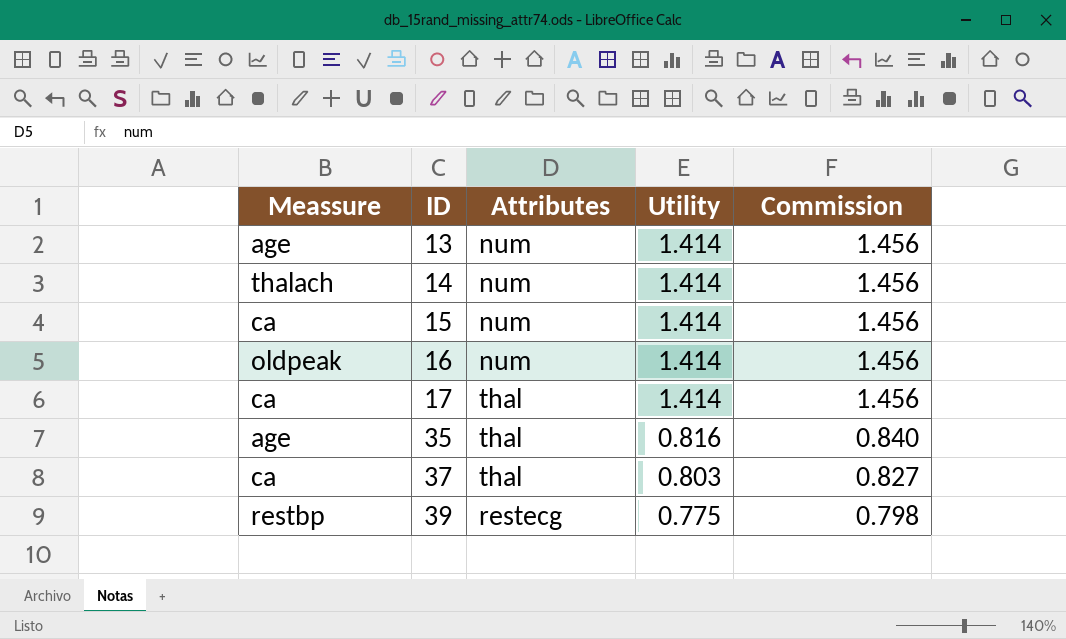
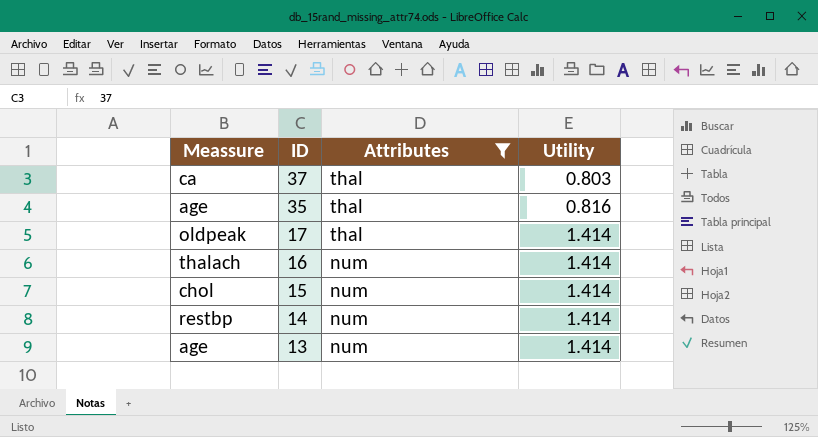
filter: none -> Attributes != restecg
row order: ID ascending -> ID descending
column Commission | formula: [Utility] * 1.03 -> none
17 | Meassure: ca -> oldpeak
16 | Meassure: oldpeak -> thalach
15 | Meassure: ca -> chol
14 | Meassure: thalach -> restbp

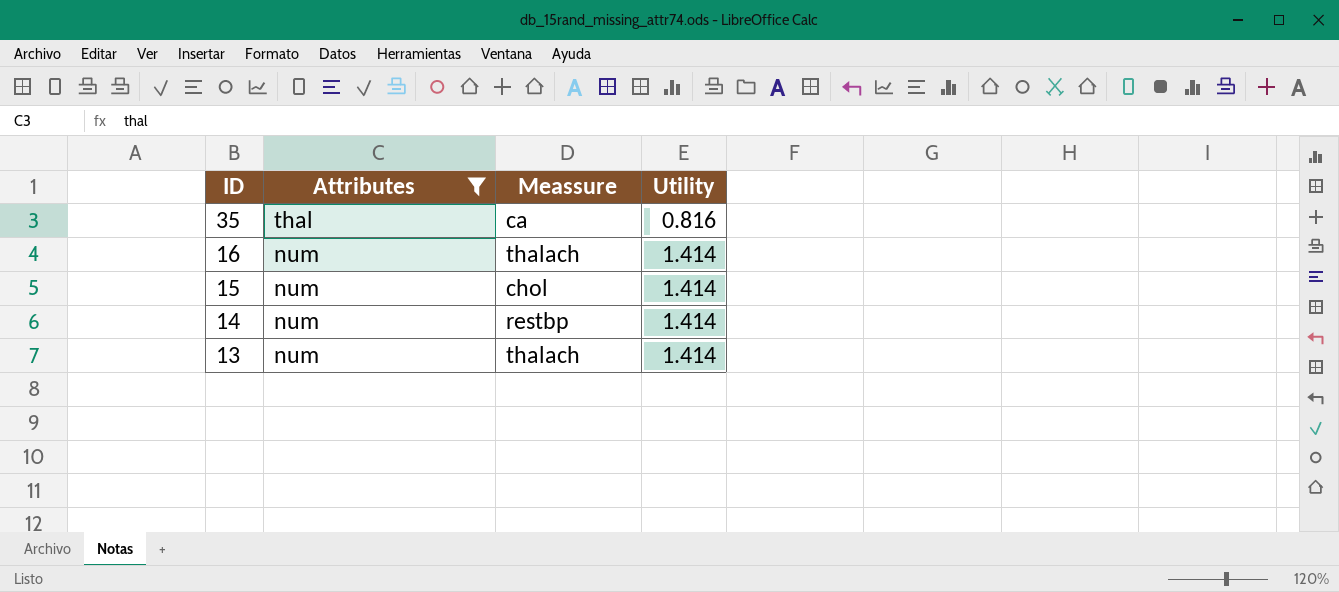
column Meassure | position: 1 -> 3
row 37: ca | thal | 0.803 -> none
row 17: oldpeak | thal | 1.414 -> none
35 | Meassure: age -> ca
13 | Meassure: age -> thalach

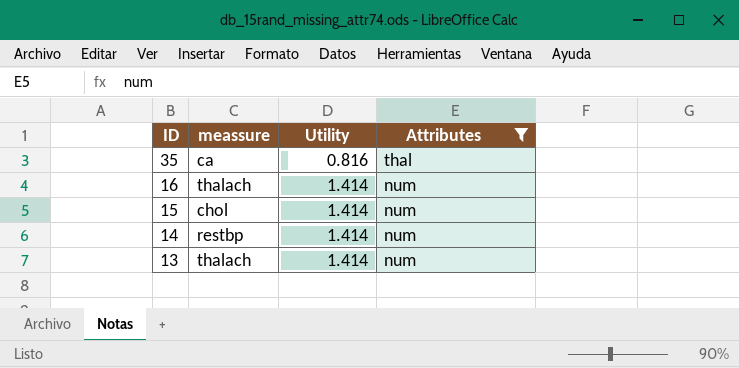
column name: Meassure -> meassure
column Attributes | position: 2 -> 4

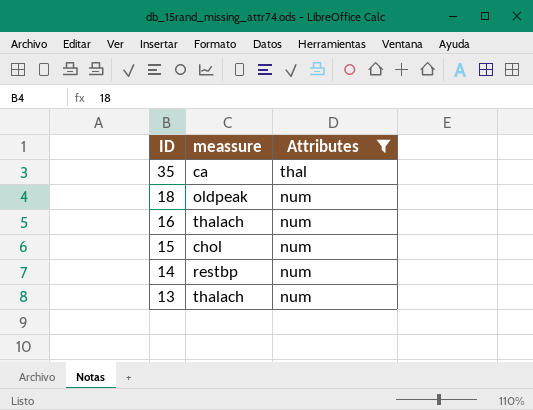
column Utility | position: 3 -> none
row 18: none -> oldpeak | num

